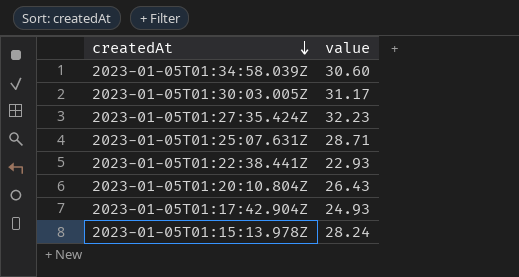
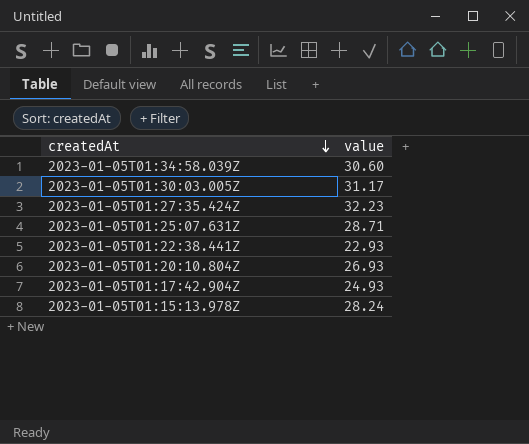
2023-01-05T01:20:10.804Z | value: 26.43 -> 26.93

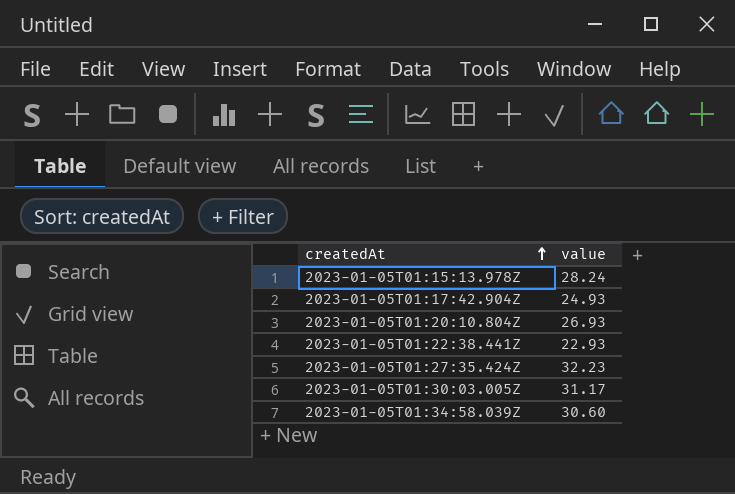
row order: createdAt descending -> createdAt ascending
row 2023-01-05T01:25:07.631Z: 28.71 -> none

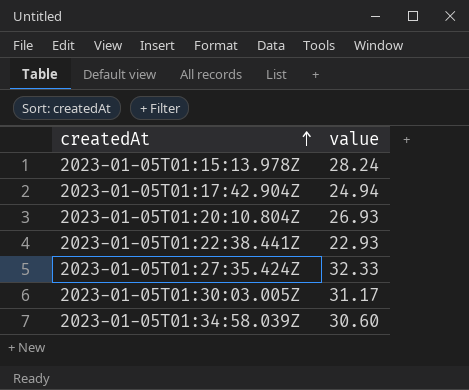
2023-01-05T01:17:42.904Z | value: 24.93 -> 24.94
2023-01-05T01:27:35.424Z | value: 32.23 -> 32.33

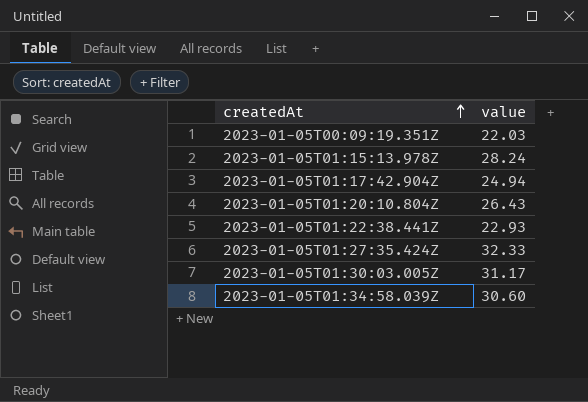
row 2023-01-05T00:09:19.351Z: none -> 22.03
2023-01-05T01:20:10.804Z | value: 26.93 -> 26.43

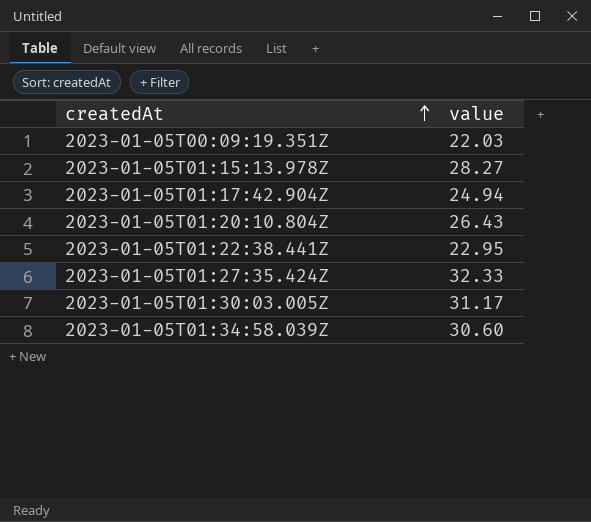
2023-01-05T01:15:13.978Z | value: 28.24 -> 28.27
2023-01-05T01:22:38.441Z | value: 22.93 -> 22.95

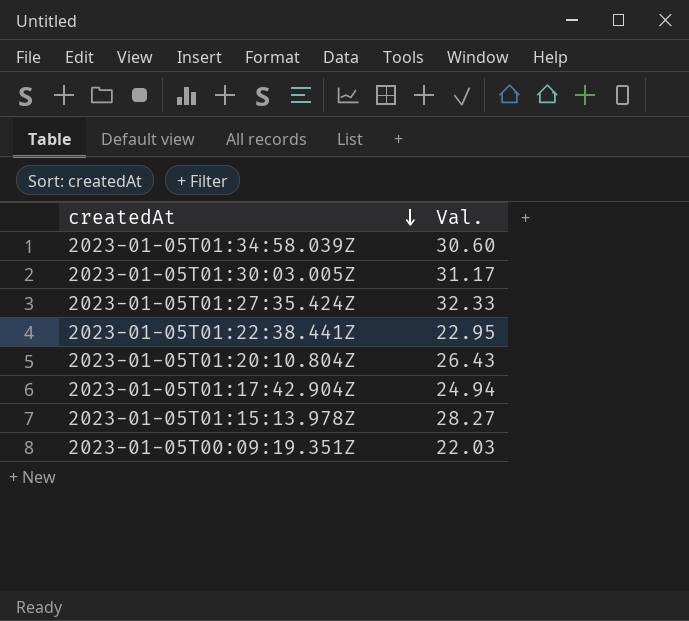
row order: createdAt ascending -> createdAt descending
column name: value -> Val.

